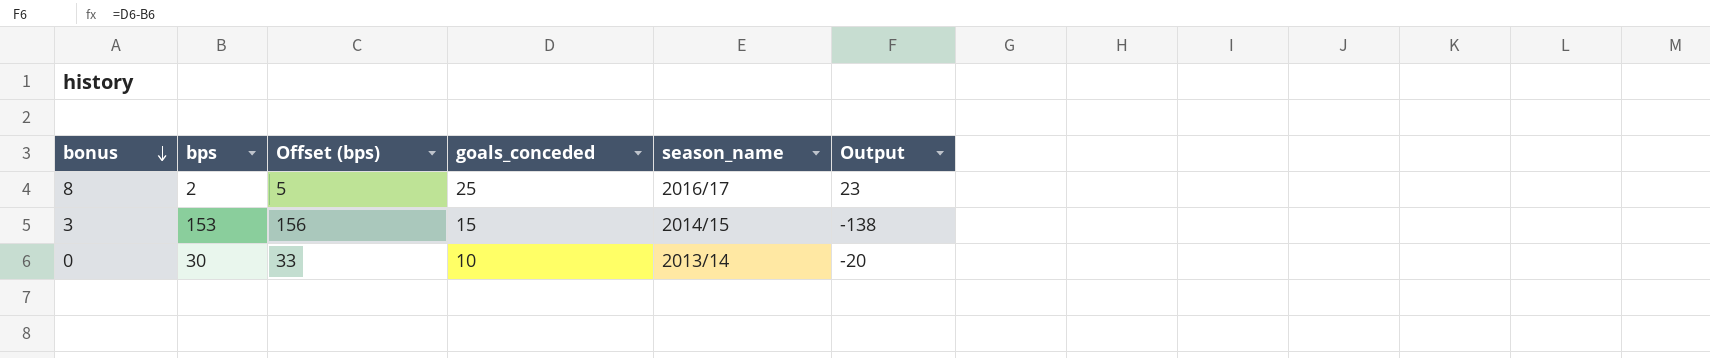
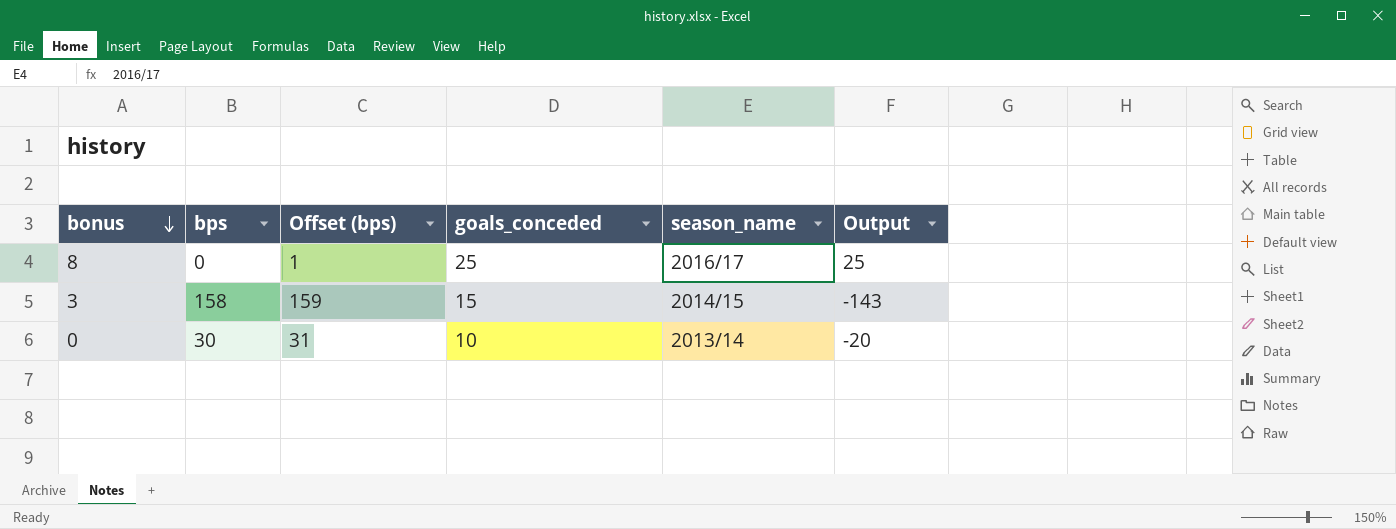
column Offset (bps) | formula: [bps] + 3 -> [bps] + 1
8 | bps: 2 -> 0
8 | Output: 23 -> 25
3 | bps: 153 -> 158
3 | Output: -138 -> -143

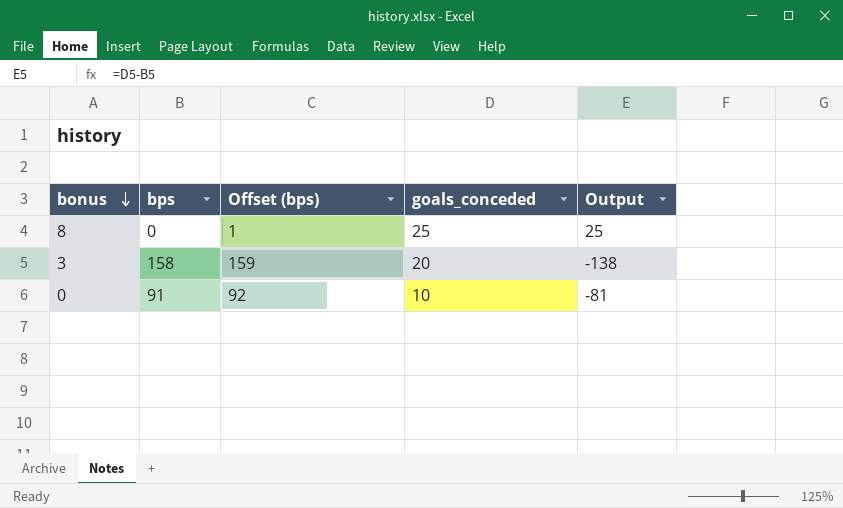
column season_name | position: 5 -> none
3 | goals_conceded: 15 -> 20
3 | Output: -143 -> -138
0 | bps: 30 -> 91
0 | Offset (bps): 31 -> 92
0 | Output: -20 -> -81

